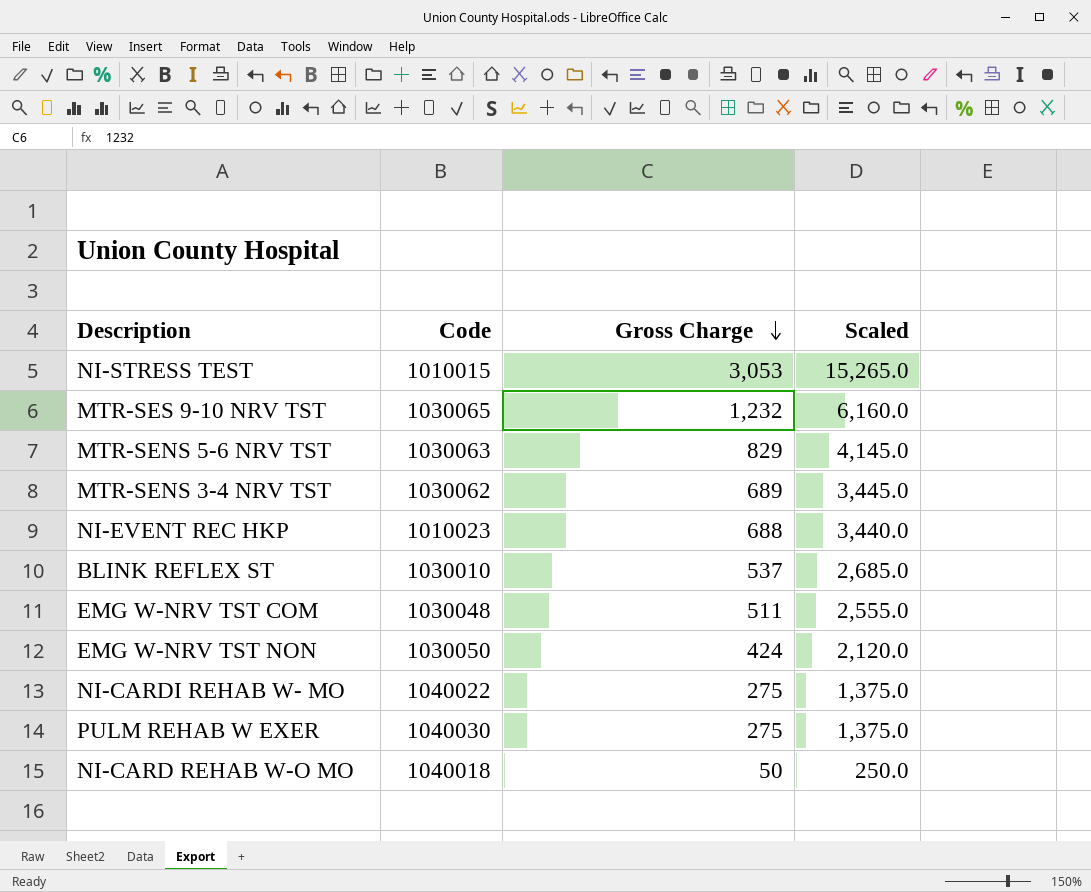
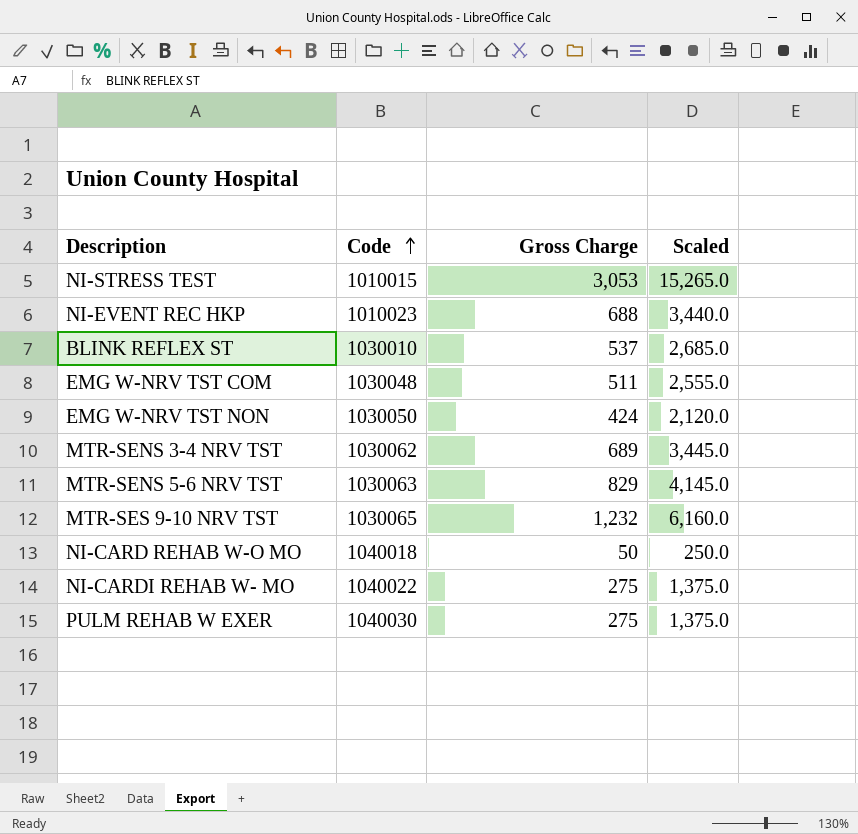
row order: Gross Charge descending -> Code ascending

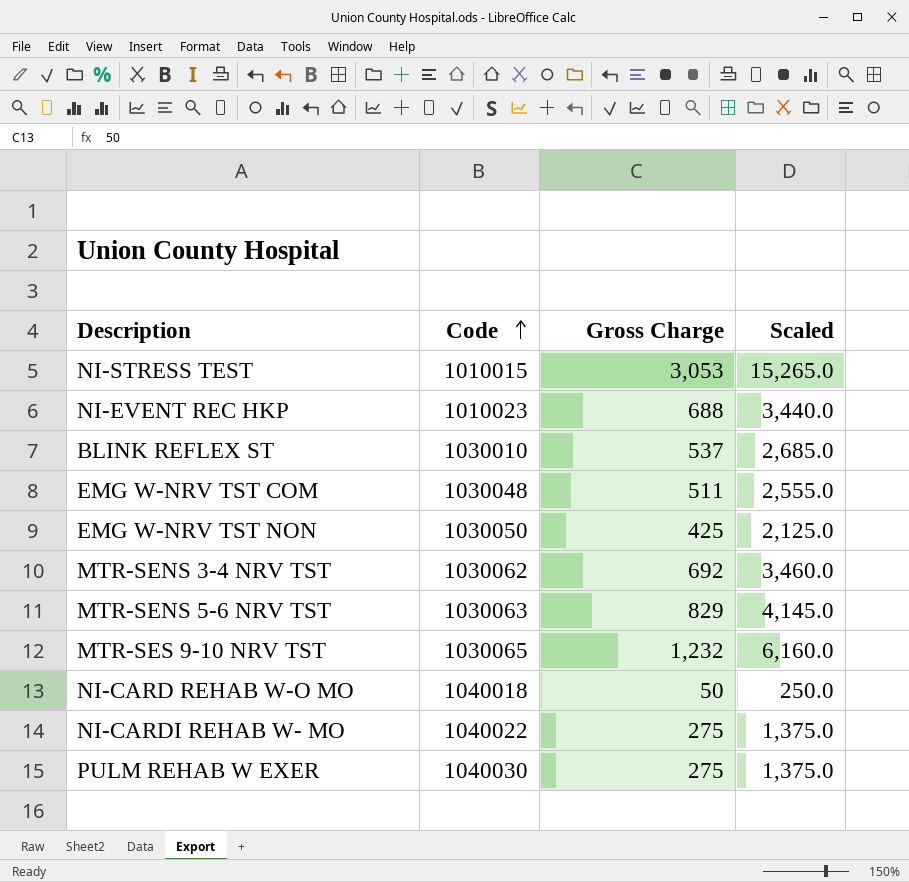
EMG W-NRV TST NON | Gross Charge: 424 -> 425
EMG W-NRV TST NON | Scaled: 2,120.0 -> 2,125.0
MTR-SENS 3-4 NRV TST | Gross Charge: 689 -> 692
MTR-SENS 3-4 NRV TST | Scaled: 3,445.0 -> 3,460.0

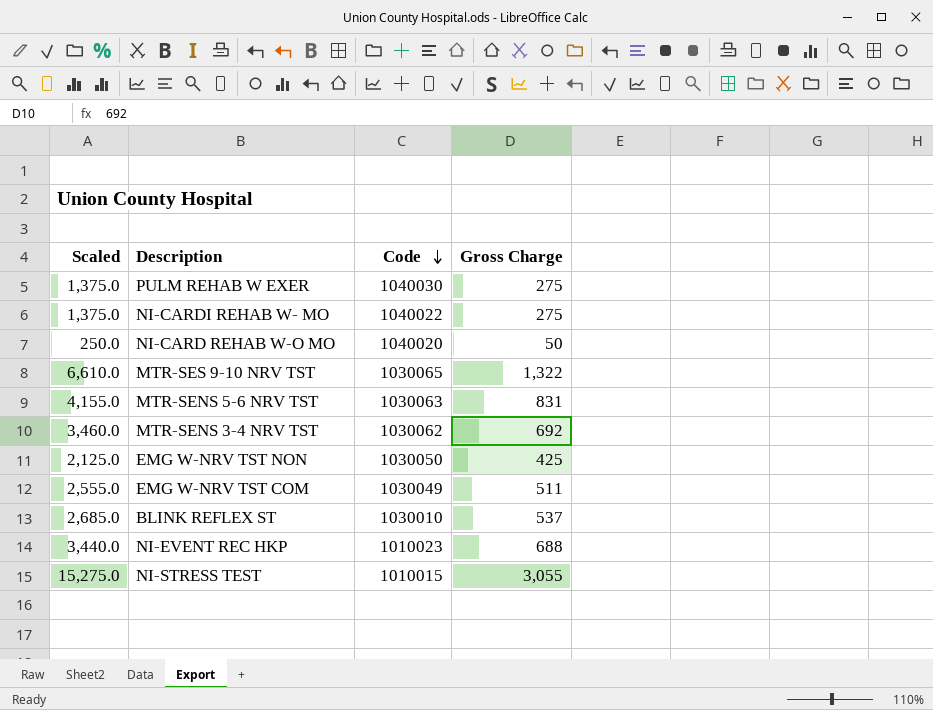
row order: Code ascending -> Code descending
column Scaled | position: 4 -> 1
NI-CARD REHAB W-O MO | Code: 1040018 -> 1040020
MTR-SES 9-10 NRV TST | Scaled: 6,160.0 -> 6,610.0
MTR-SES 9-10 NRV TST | Gross Charge: 1,232 -> 1,322
MTR-SENS 5-6 NRV TST | Scaled: 4,145.0 -> 4,155.0
MTR-SENS 5-6 NRV TST | Gross Charge: 829 -> 831
EMG W-NRV TST COM | Code: 1030048 -> 1030049
NI-STRESS TEST | Scaled: 15,265.0 -> 15,275.0
NI-STRESS TEST | Gross Charge: 3,053 -> 3,055

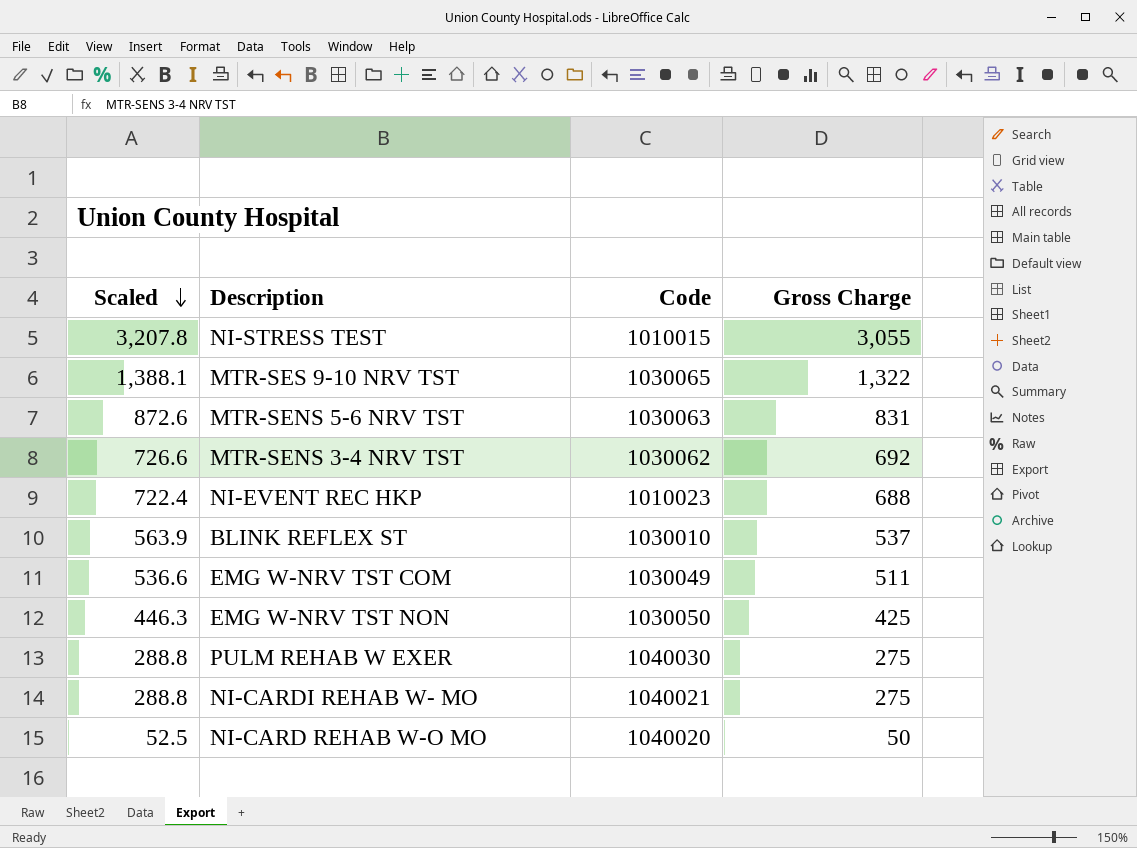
row order: Code descending -> Scaled descending
column Scaled | formula: [Gross Charge] * 5 -> [Gross Charge] * 1.05
NI-CARDI REHAB W- MO | Code: 1040022 -> 1040021

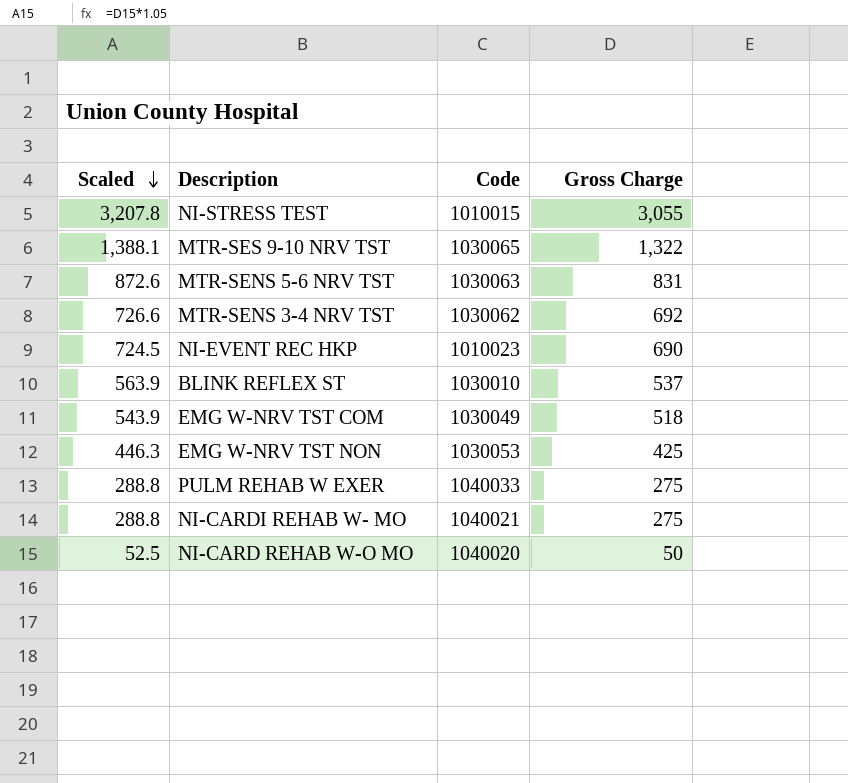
NI-EVENT REC HKP | Scaled: 722.4 -> 724.5
NI-EVENT REC HKP | Gross Charge: 688 -> 690
EMG W-NRV TST COM | Scaled: 536.6 -> 543.9
EMG W-NRV TST COM | Gross Charge: 511 -> 518
EMG W-NRV TST NON | Code: 1030050 -> 1030053
PULM REHAB W EXER | Code: 1040030 -> 1040033

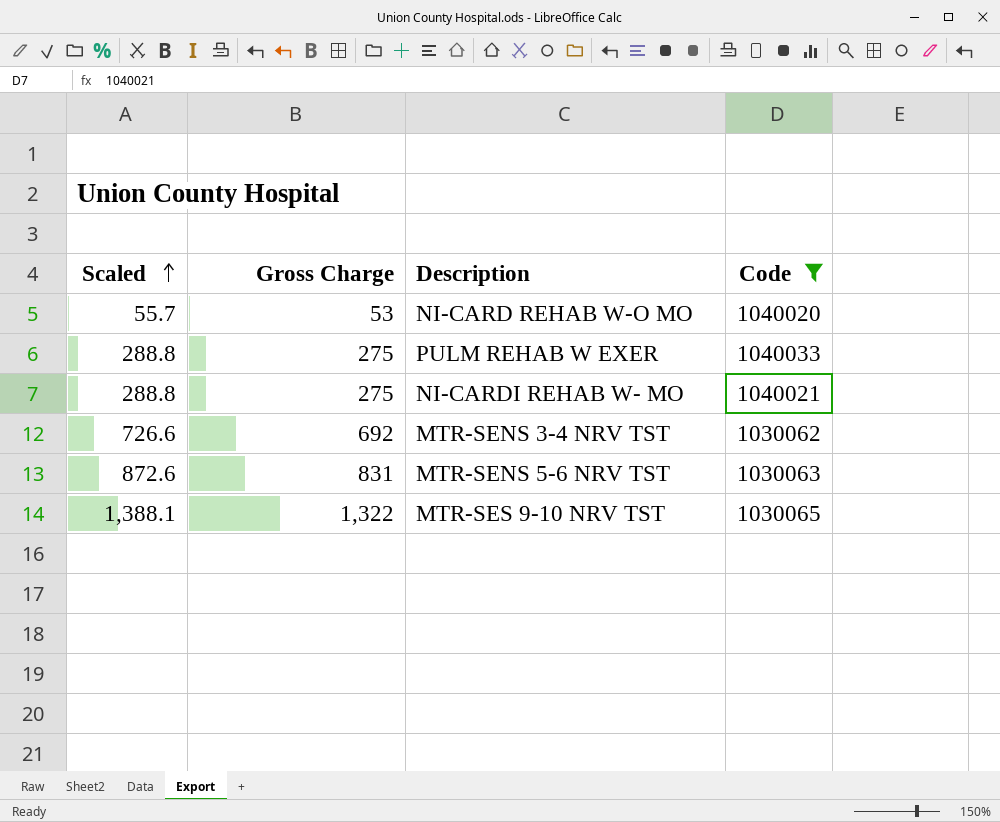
filter: none -> Code >= 1030062
row order: Scaled descending -> Scaled ascending
column Gross Charge | position: 4 -> 2
NI-CARD REHAB W-O MO | Scaled: 52.5 -> 55.7
NI-CARD REHAB W-O MO | Gross Charge: 50 -> 53

